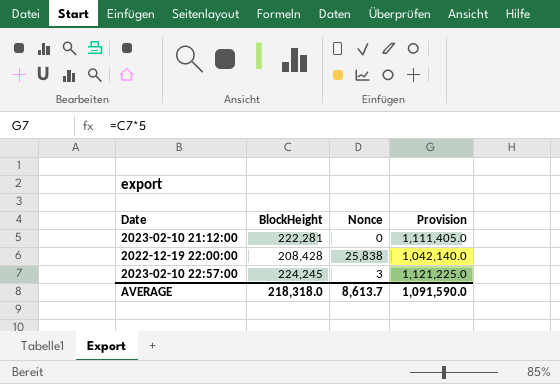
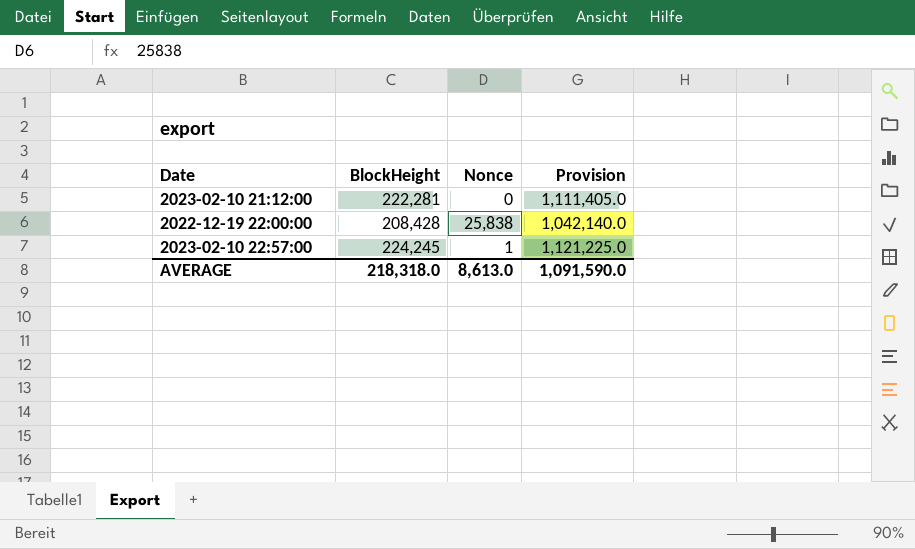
2023-02-10 22:57:00 | Nonce: 3 -> 1
AVERAGE | Nonce: 8,613.7 -> 8,613.0

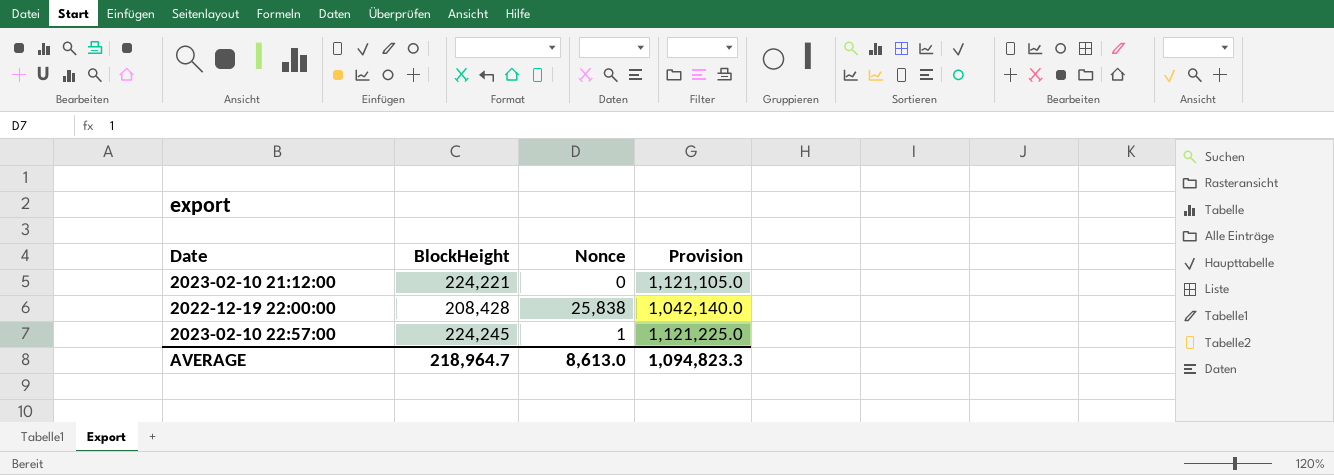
2023-02-10 21:12:00 | BlockHeight: 222,281 -> 224,221
2023-02-10 21:12:00 | Provision: 1,111,405.0 -> 1,121,105.0
AVERAGE | BlockHeight: 218,318.0 -> 218,964.7
AVERAGE | Provision: 1,091,590.0 -> 1,094,823.3

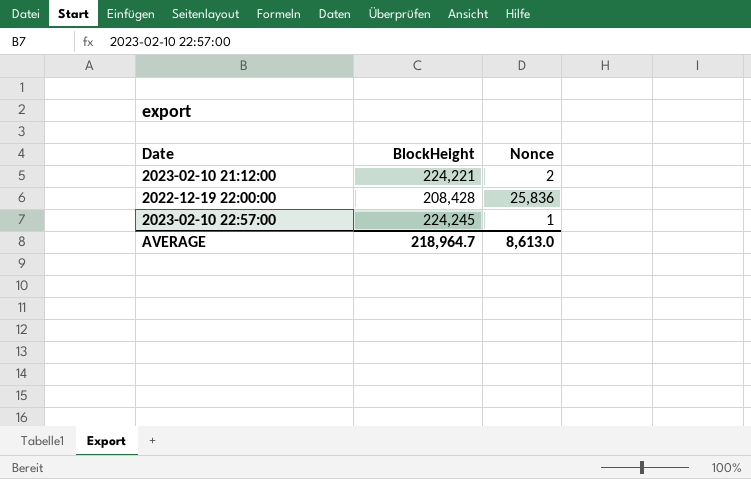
column Provision | formula: [BlockHeight] * 5 -> none
2023-02-10 21:12:00 | Nonce: 0 -> 2
2022-12-19 22:00:00 | Nonce: 25,838 -> 25,836

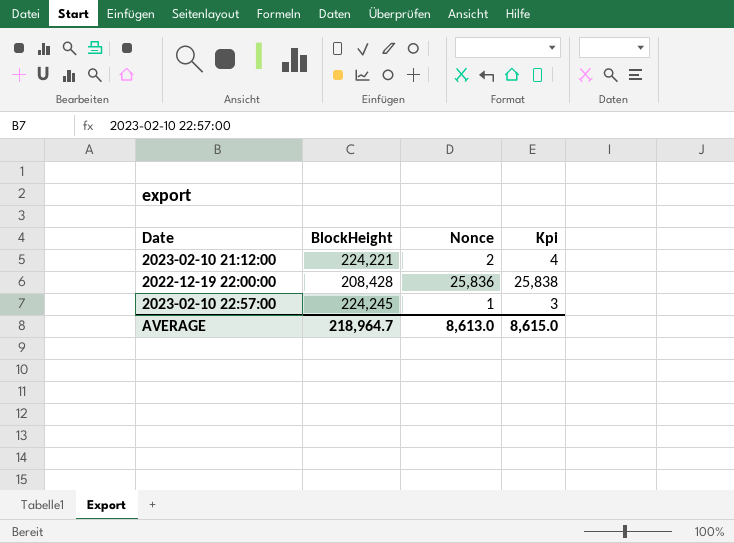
column Kpi | formula: none -> [Nonce] + 2

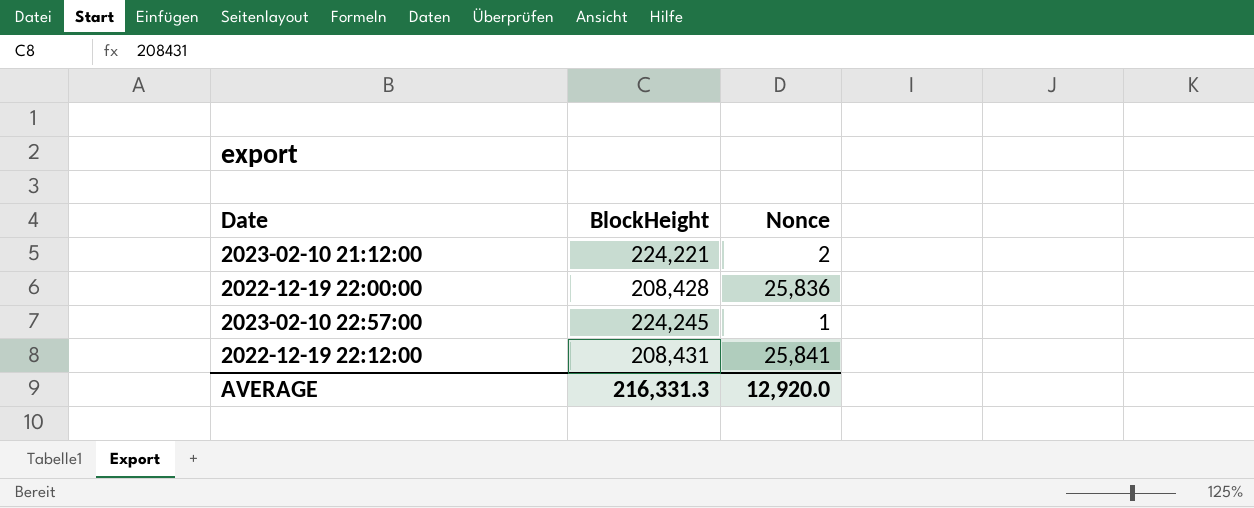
column Kpi | formula: [Nonce] + 2 -> none
row 2022-12-19 22:12:00: none -> 208,431 | 25,841
AVERAGE | BlockHeight: 218,964.7 -> 216,331.3
AVERAGE | Nonce: 8,613.0 -> 12,920.0

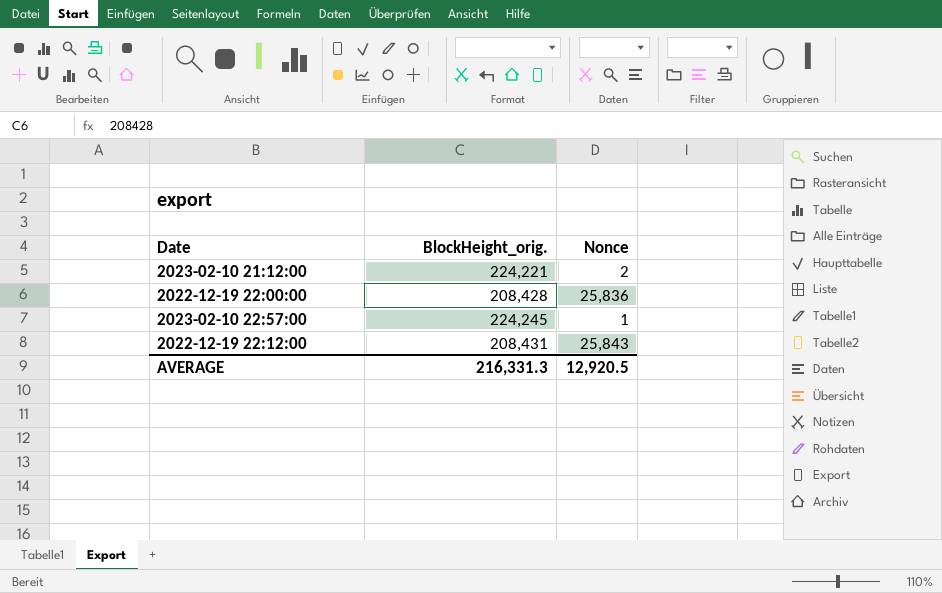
column name: BlockHeight -> BlockHeight_orig.
2022-12-19 22:12:00 | Nonce: 25,841 -> 25,843
AVERAGE | Nonce: 12,920.0 -> 12,920.5

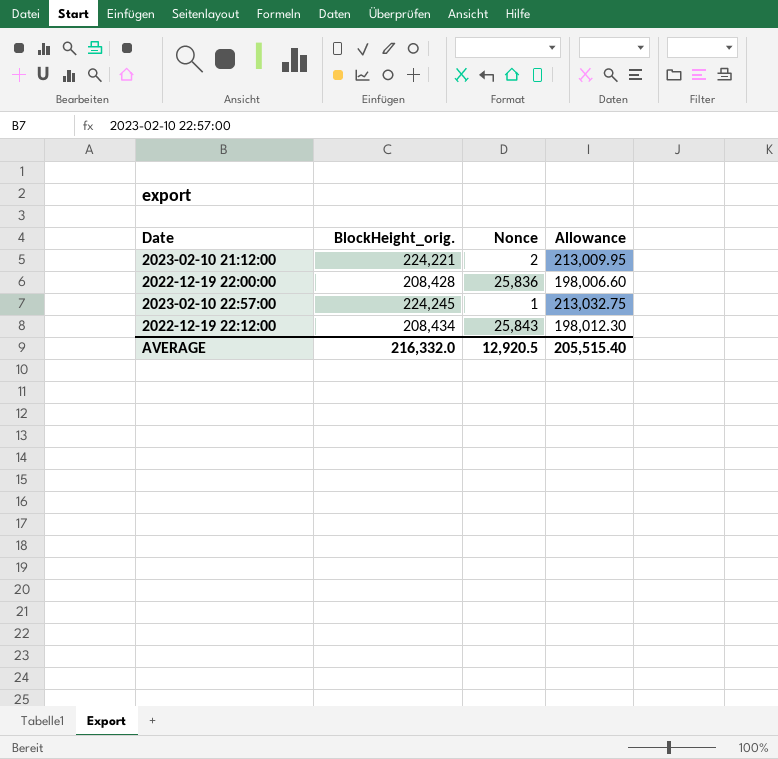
column Allowance | formula: none -> [BlockHeight_orig.] * 0.95
2022-12-19 22:12:00 | BlockHeight_orig.: 208,431 -> 208,434
AVERAGE | BlockHeight_orig.: 216,331.3 -> 216,332.0

